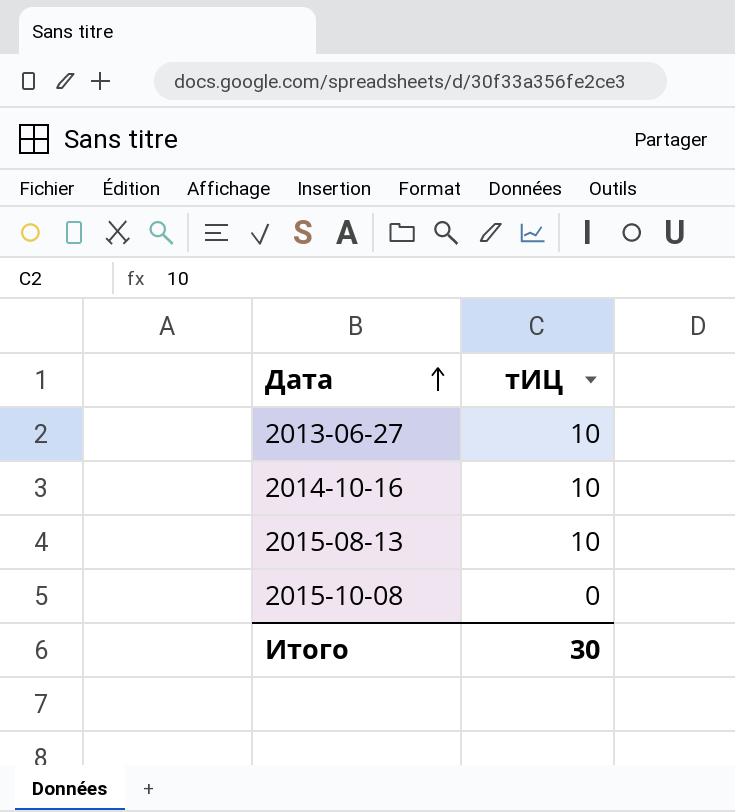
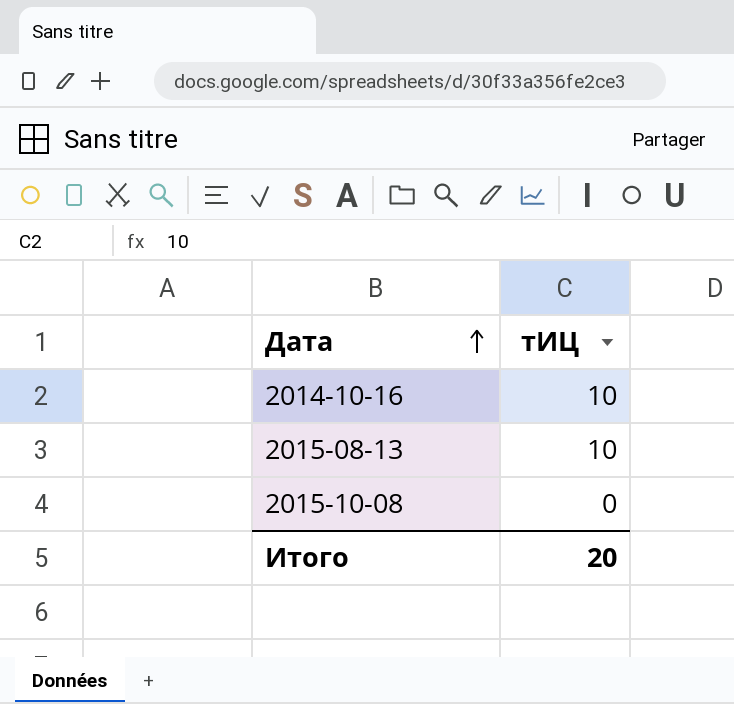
row 2013-06-27: 10 -> none
Итого | тИЦ: 30 -> 20

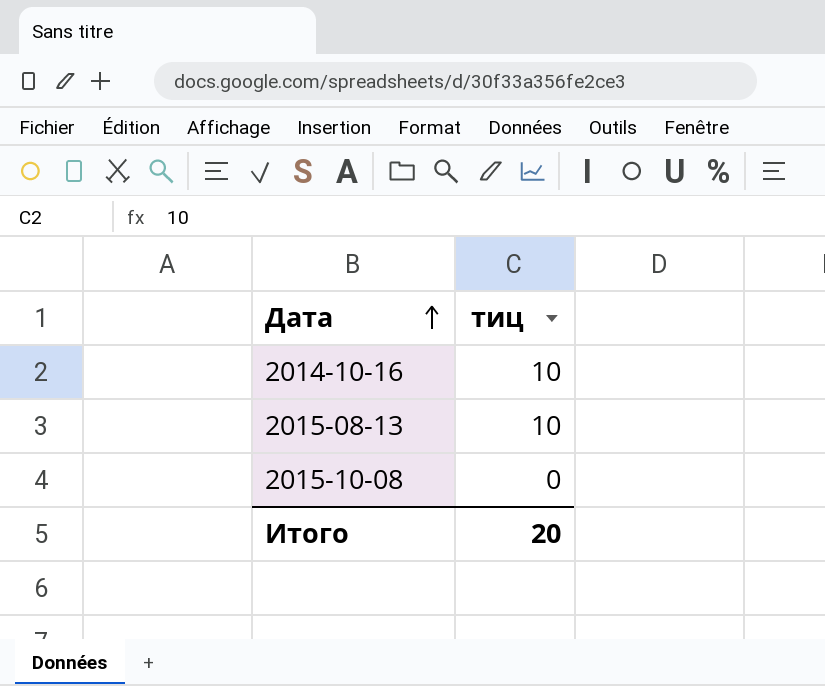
column name: тИЦ -> тиц

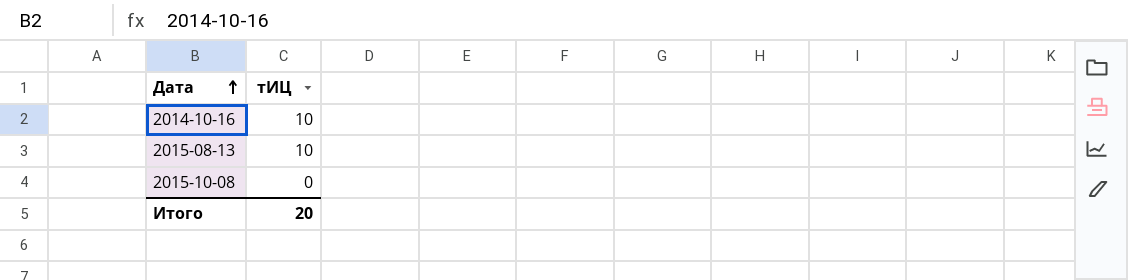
column name: тиц -> тИЦ

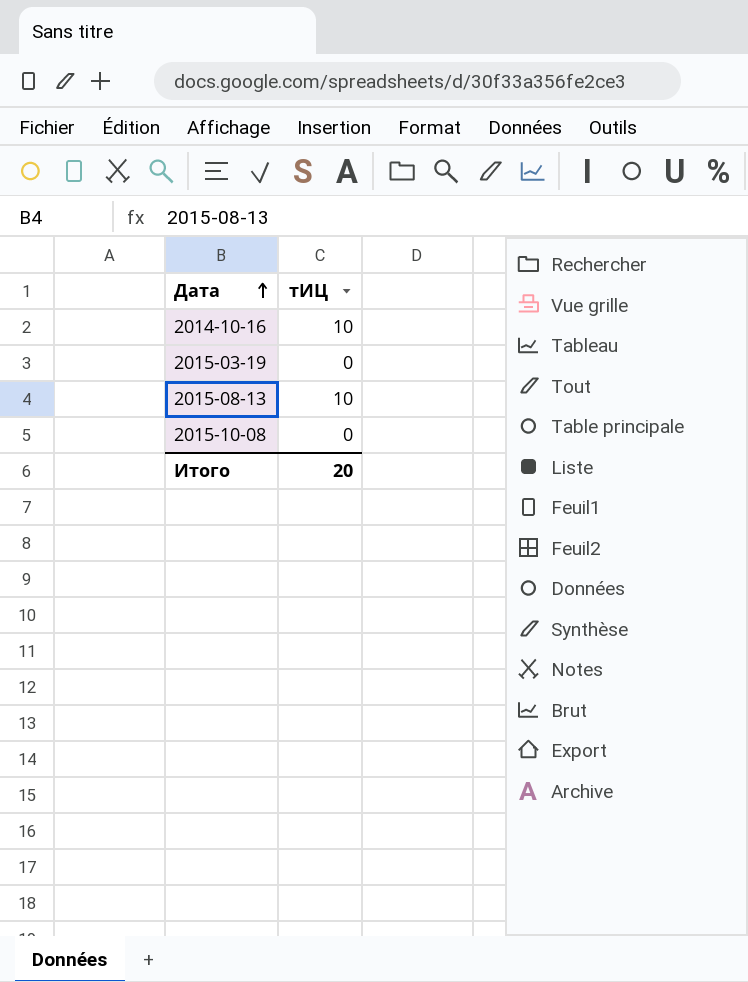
row 2015-03-19: none -> 0

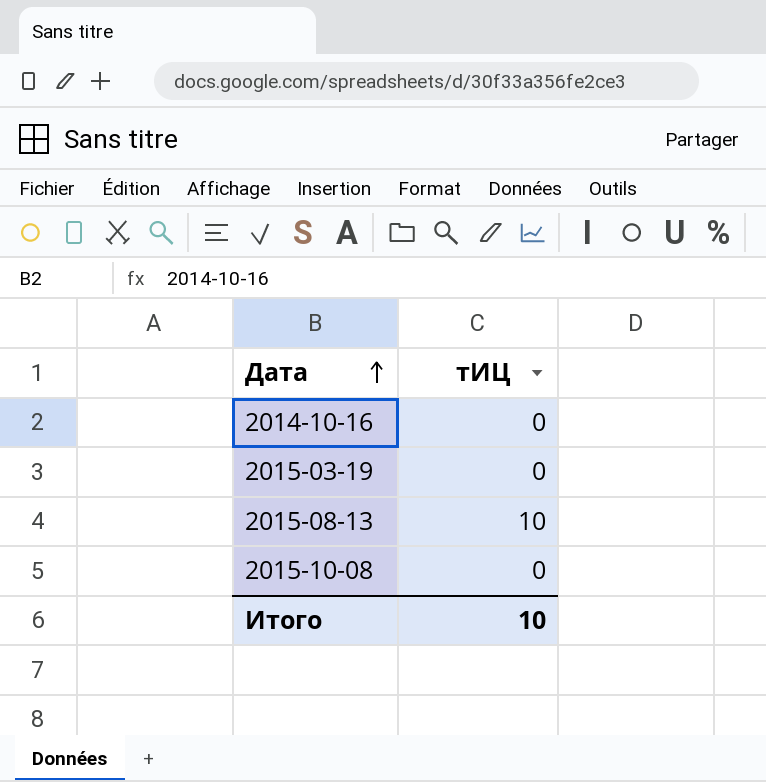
2014-10-16 | тИЦ: 10 -> 0
Итого | тИЦ: 20 -> 10

